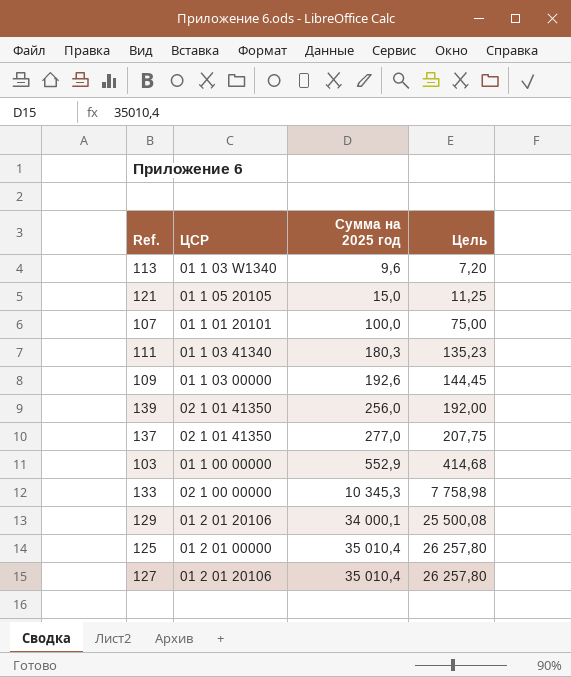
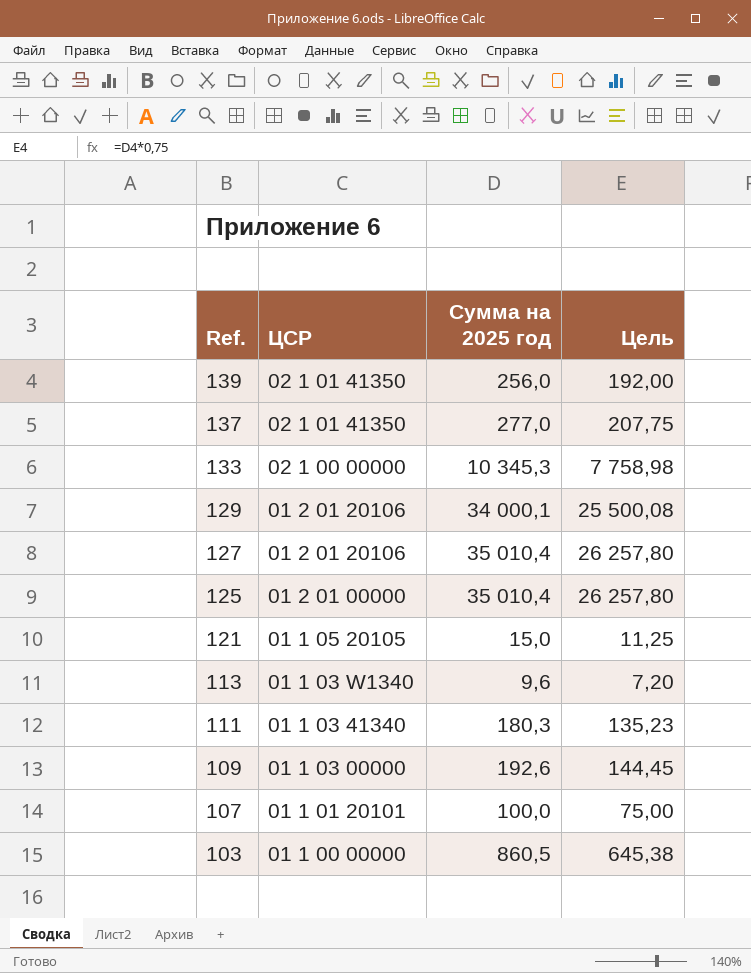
row order: Сумма на 2025 год ascending -> Ref. descending
103 | Сумма на 2025 год: 552,9 -> 860,5
103 | Цель: 414,68 -> 645,38

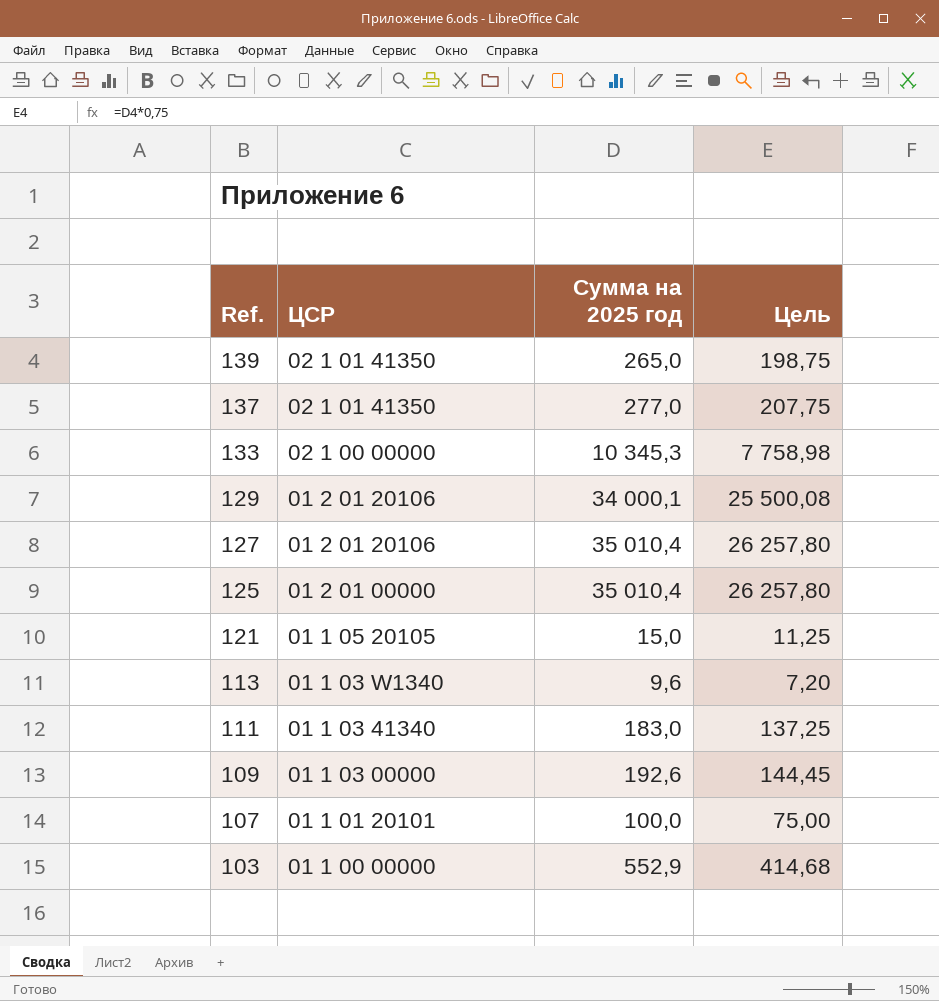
139 | Сумма на 2025 год: 256,0 -> 265,0
139 | Цель: 192,00 -> 198,75
111 | Сумма на 2025 год: 180,3 -> 183,0
111 | Цель: 135,23 -> 137,25
103 | Сумма на 2025 год: 860,5 -> 552,9
103 | Цель: 645,38 -> 414,68

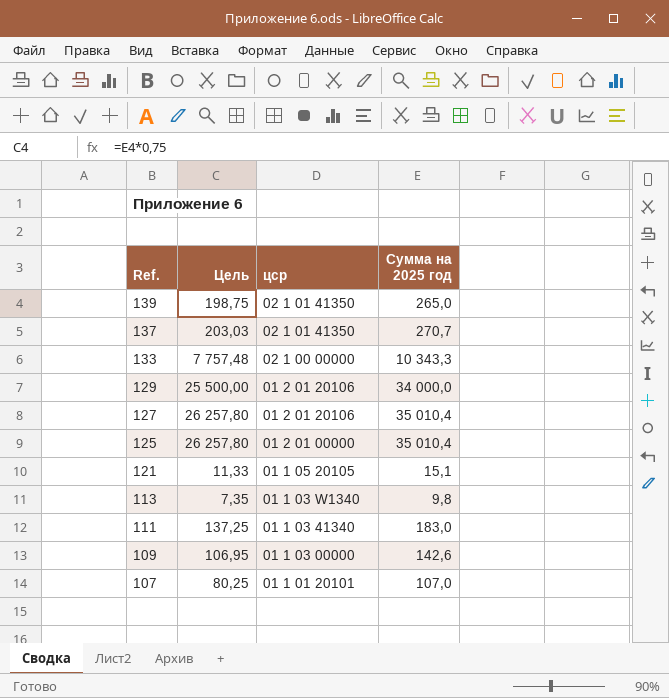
column Цель | position: 4 -> 2
column name: ЦСР -> цср
row 103: 01 1 00 00000 | 552,9 | 414,68 -> none
137 | Цель: 207,75 -> 203,03
137 | Сумма на 2025 год: 277,0 -> 270,7
133 | Цель: 7 758,98 -> 7 757,48
133 | Сумма на 2025 год: 10 345,3 -> 10 343,3
129 | Цель: 25 500,08 -> 25 500,00
129 | Сумма на 2025 год: 34 000,1 -> 34 000,0
121 | Цель: 11,25 -> 11,33
121 | Сумма на 2025 год: 15,0 -> 15,1
113 | Цель: 7,20 -> 7,35
113 | Сумма на 2025 год: 9,6 -> 9,8
109 | Цель: 144,45 -> 106,95
109 | Сумма на 2025 год: 192,6 -> 142,6
107 | Цель: 75,00 -> 80,25
107 | Сумма на 2025 год: 100,0 -> 107,0

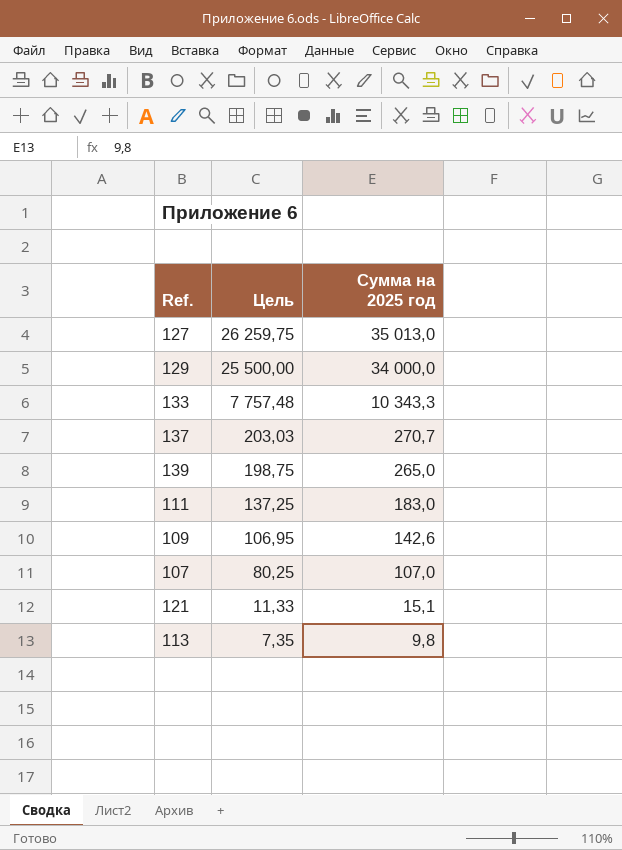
row order: Ref. descending -> Цель descending
column цср | position: 3 -> none
row 125: 26 257,80 | 01 2 01 00000 | 35 010,4 -> none
127 | Цель: 26 257,80 -> 26 259,75
127 | Сумма на 2025 год: 35 010,4 -> 35 013,0

